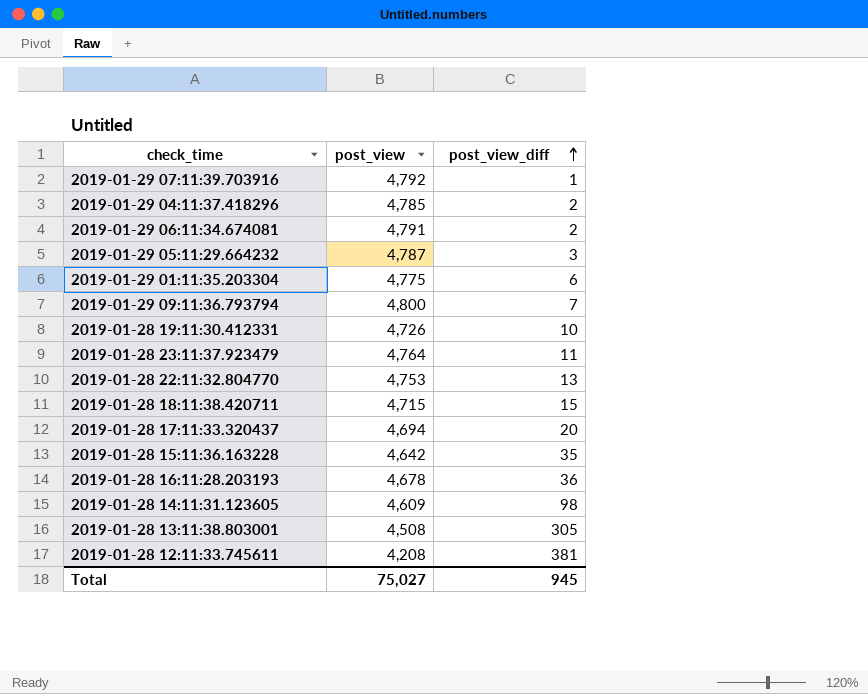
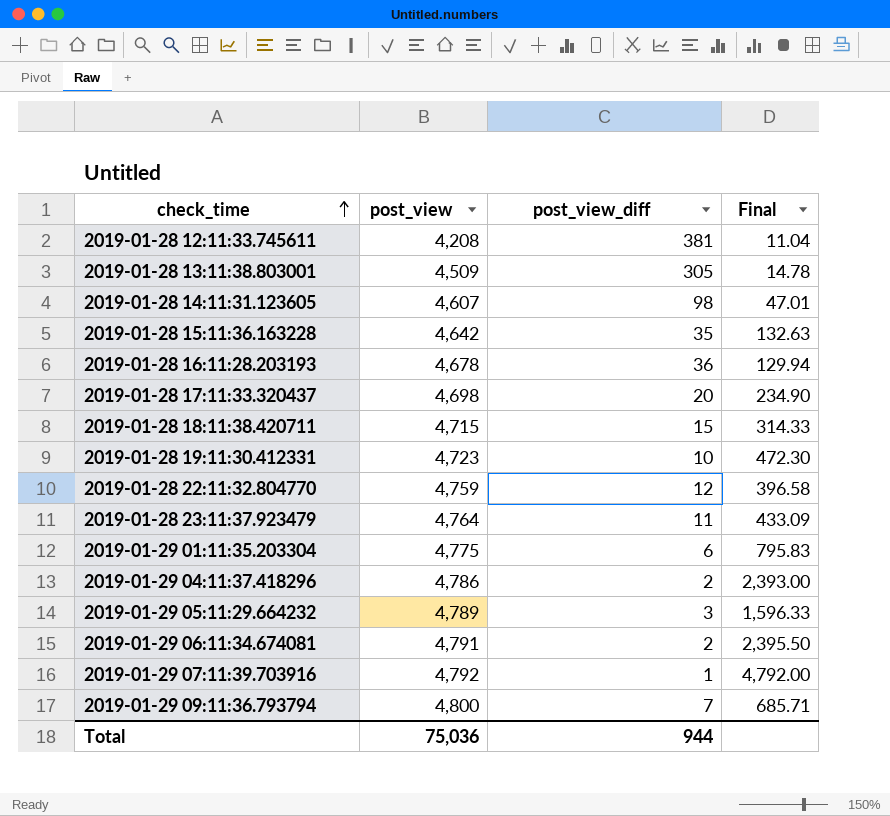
row order: post_view_diff ascending -> check_time ascending
column Final | formula: none -> [post_view] / [post_view_diff]
2019-01-28 13:11:38.803001 | post_view: 4,508 -> 4,509
2019-01-28 14:11:31.123605 | post_view: 4,609 -> 4,607
2019-01-28 17:11:33.320437 | post_view: 4,694 -> 4,698
2019-01-28 19:11:30.412331 | post_view: 4,726 -> 4,723
2019-01-28 22:11:32.804770 | post_view: 4,753 -> 4,759
2019-01-28 22:11:32.804770 | post_view_diff: 13 -> 12
2019-01-29 04:11:37.418296 | post_view: 4,785 -> 4,786
2019-01-29 05:11:29.664232 | post_view: 4,787 -> 4,789
Total | post_view: 75,027 -> 75,036
Total | post_view_diff: 945 -> 944

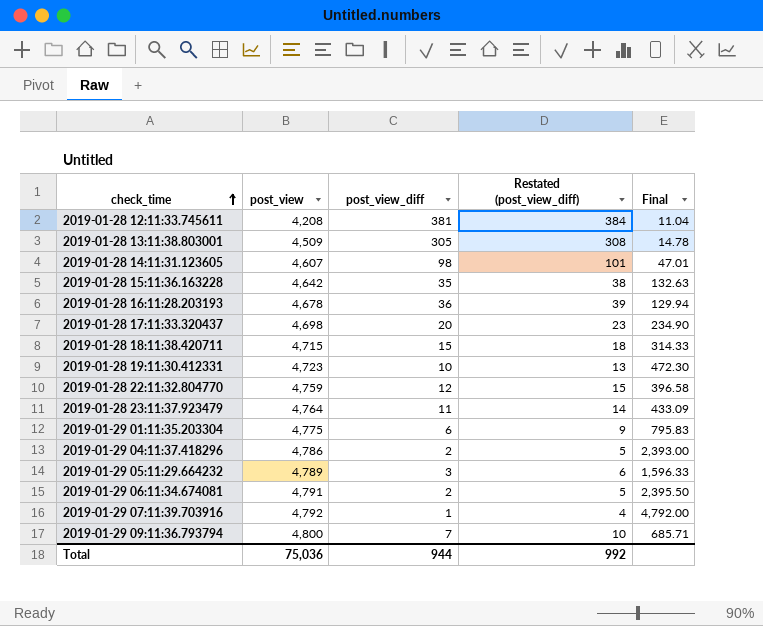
column Restated (post_view_diff) | formula: none -> [post_view_diff] + 3

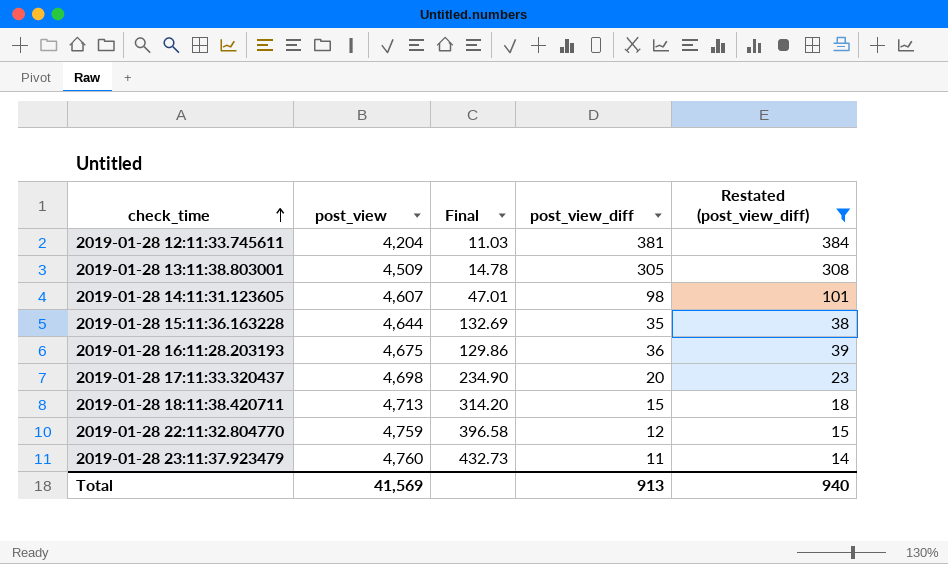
filter: none -> Restated (post_view_diff) >= 14
column Final | position: 5 -> 3
2019-01-28 12:11:33.745611 | post_view: 4,208 -> 4,204
2019-01-28 12:11:33.745611 | Final: 11.04 -> 11.03
2019-01-28 15:11:36.163228 | post_view: 4,642 -> 4,644
2019-01-28 15:11:36.163228 | Final: 132.63 -> 132.69
2019-01-28 16:11:28.203193 | post_view: 4,678 -> 4,675
2019-01-28 16:11:28.203193 | Final: 129.94 -> 129.86
2019-01-28 18:11:38.420711 | post_view: 4,715 -> 4,713
2019-01-28 18:11:38.420711 | Final: 314.33 -> 314.20
2019-01-28 23:11:37.923479 | post_view: 4,764 -> 4,760
2019-01-28 23:11:37.923479 | Final: 433.09 -> 432.73
Total | post_view: 75,036 -> 41,569
Total | post_view_diff: 944 -> 913
Total | Restated (post_view_diff): 992 -> 940

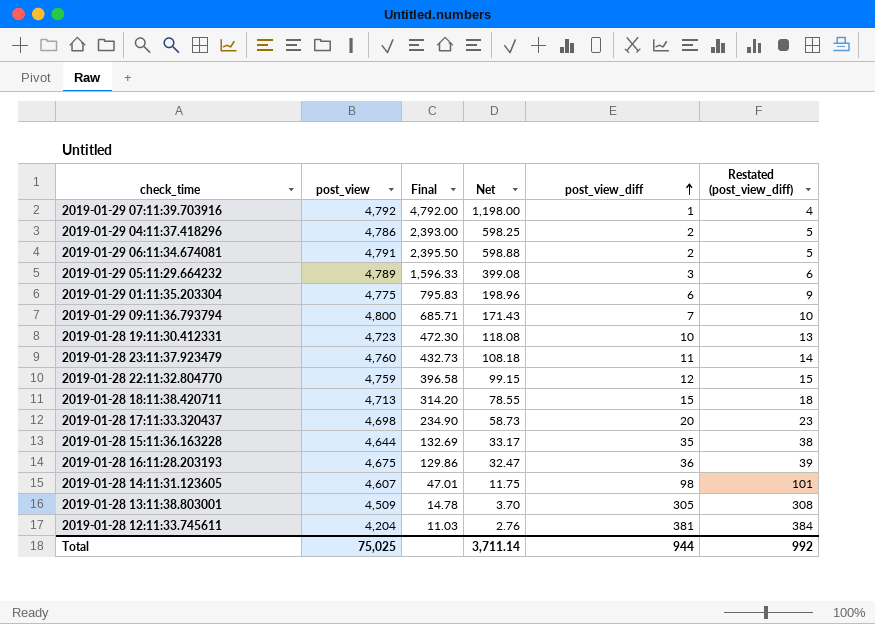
filter: Restated (post_view_diff) >= 14 -> none
row order: check_time ascending -> post_view_diff ascending
column Net | formula: none -> [Final] * 0.25
Total | post_view: 41,569 -> 75,025
Total | post_view_diff: 913 -> 944
Total | Restated (post_view_diff): 940 -> 992

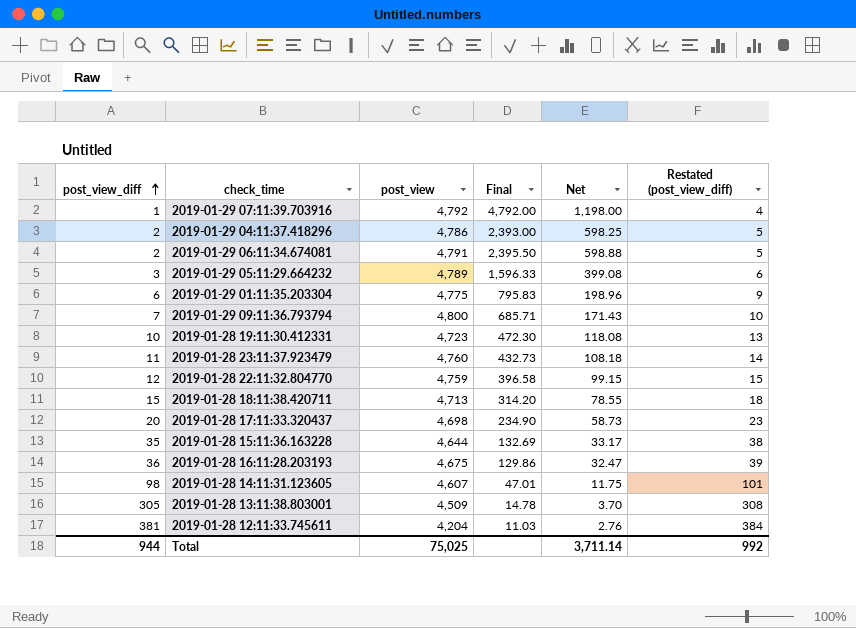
column post_view_diff | position: 5 -> 1

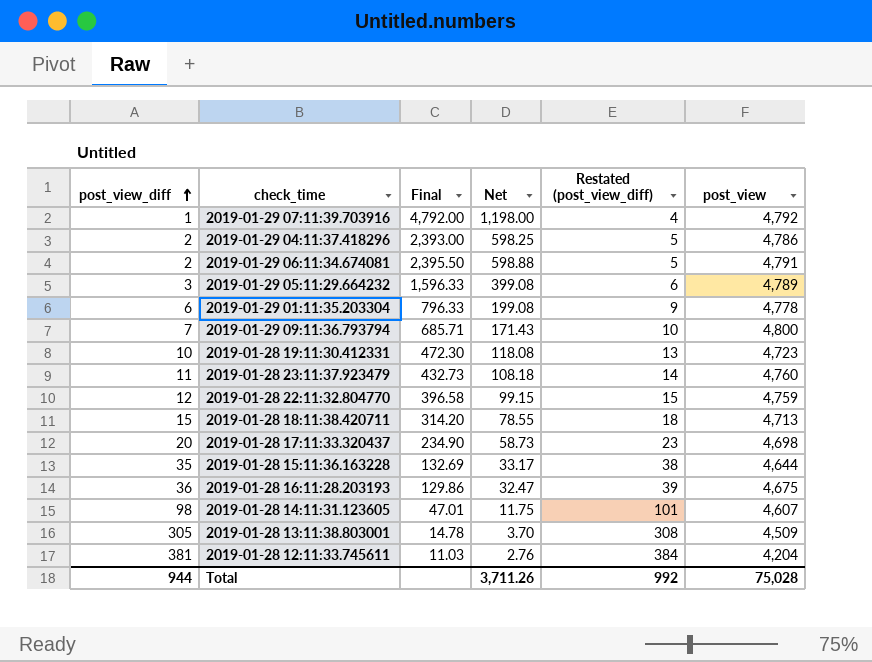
column post_view | position: 3 -> 6
2019-01-29 01:11:35.203304 | Final: 795.83 -> 796.33
2019-01-29 01:11:35.203304 | Net: 198.96 -> 199.08
2019-01-29 01:11:35.203304 | post_view: 4,775 -> 4,778
Total | Net: 3,711.14 -> 3,711.26
Total | post_view: 75,025 -> 75,028

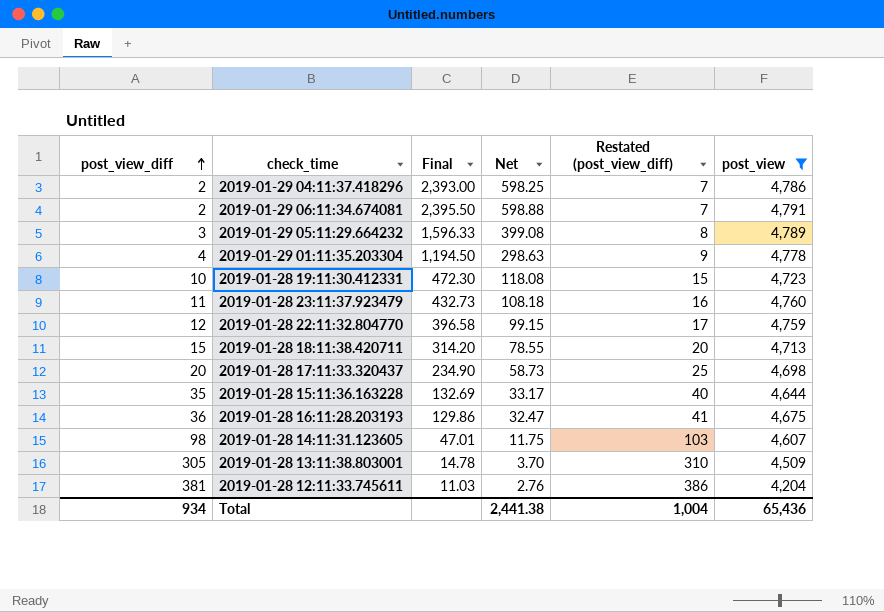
filter: none -> post_view <= 4,791
column Restated (post_view_diff) | formula: [post_view_diff] + 3 -> [post_view_diff] + 5
2019-01-29 01:11:35.203304 | post_view_diff: 6 -> 4
2019-01-29 01:11:35.203304 | Final: 796.33 -> 1,194.50
2019-01-29 01:11:35.203304 | Net: 199.08 -> 298.63
Total | post_view_diff: 944 -> 934
Total | Net: 3,711.26 -> 2,441.38
Total | Restated (post_view_diff): 992 -> 1,004
Total | post_view: 75,028 -> 65,436

